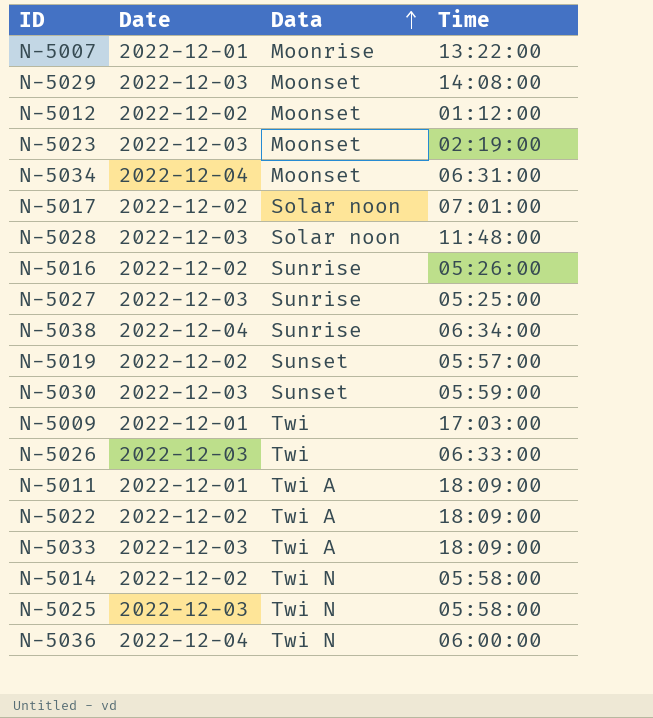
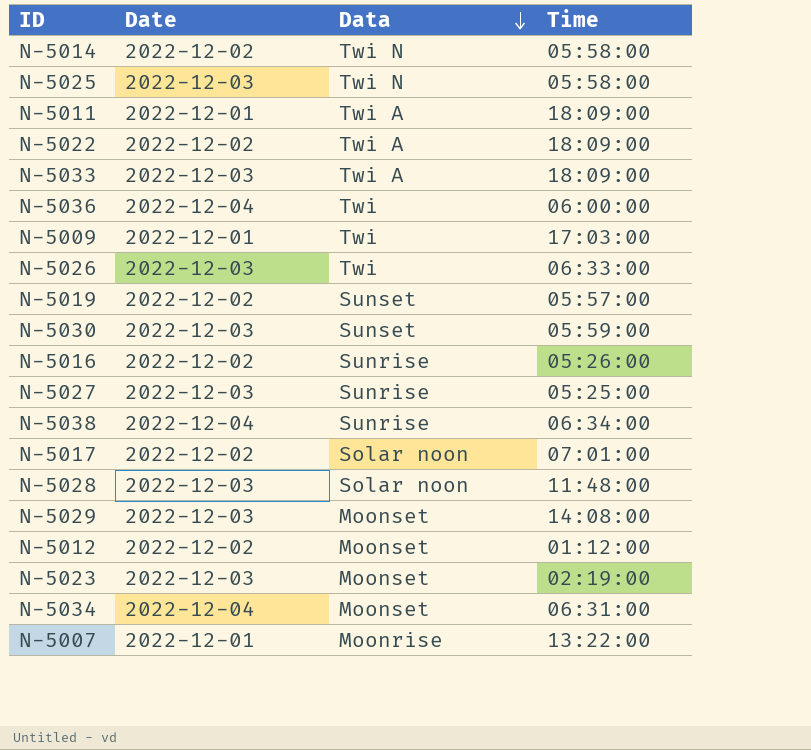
row order: Data ascending -> Data descending
N-5036 | Data: Twi N -> Twi

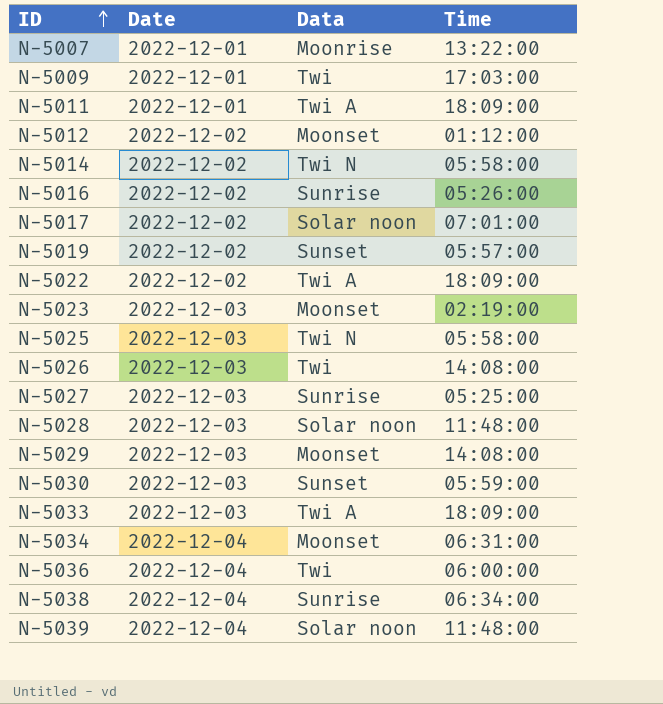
row order: Data descending -> ID ascending
N-5026 | Time: 06:33:00 -> 14:08:00
row N-5039: none -> 2022-12-04 | Solar noon | 11:48:00

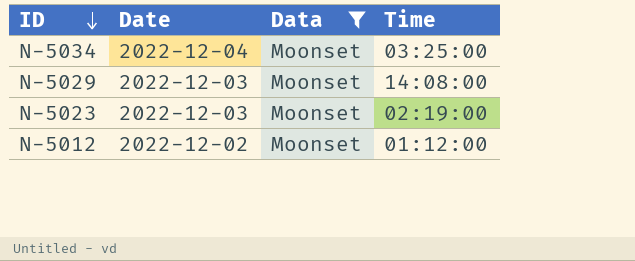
filter: none -> Data = Moonset
row order: ID ascending -> ID descending
N-5034 | Time: 06:31:00 -> 03:25:00

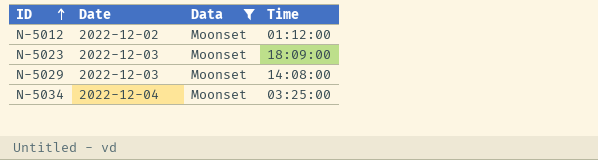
row order: ID descending -> ID ascending
N-5023 | Time: 02:19:00 -> 18:09:00

